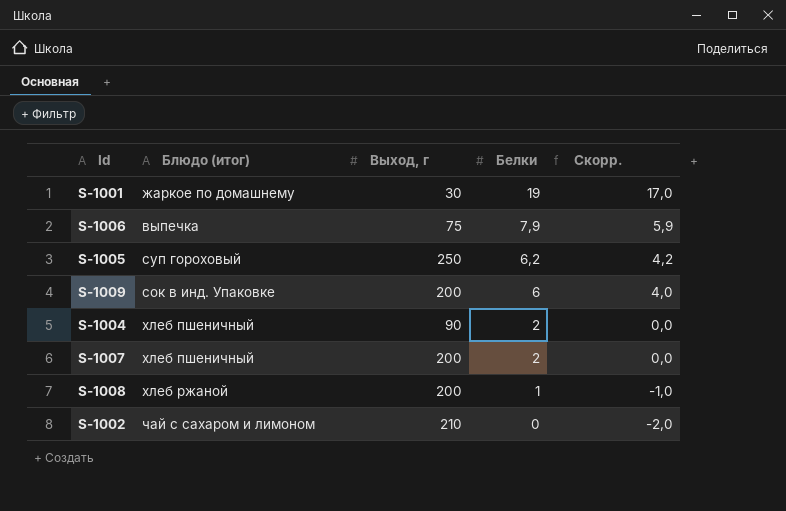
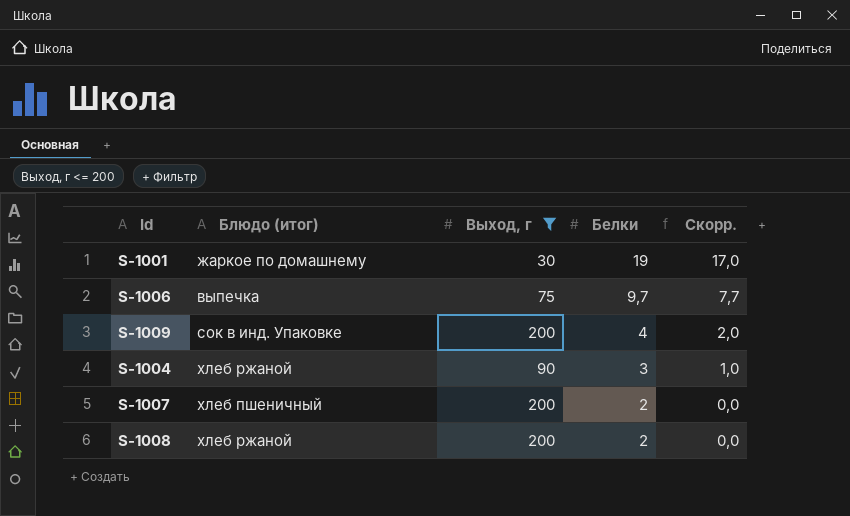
filter: none -> Выход, г <= 200
S-1006 | Белки: 7,9 -> 9,7
S-1006 | Скорр.: 5,9 -> 7,7
S-1009 | Белки: 6 -> 4
S-1009 | Скорр.: 4,0 -> 2,0
S-1004 | Блюдо (итог): хлеб пшеничный -> хлеб ржаной
S-1004 | Белки: 2 -> 3
S-1004 | Скорр.: 0,0 -> 1,0
S-1008 | Белки: 1 -> 2
S-1008 | Скорр.: -1,0 -> 0,0

